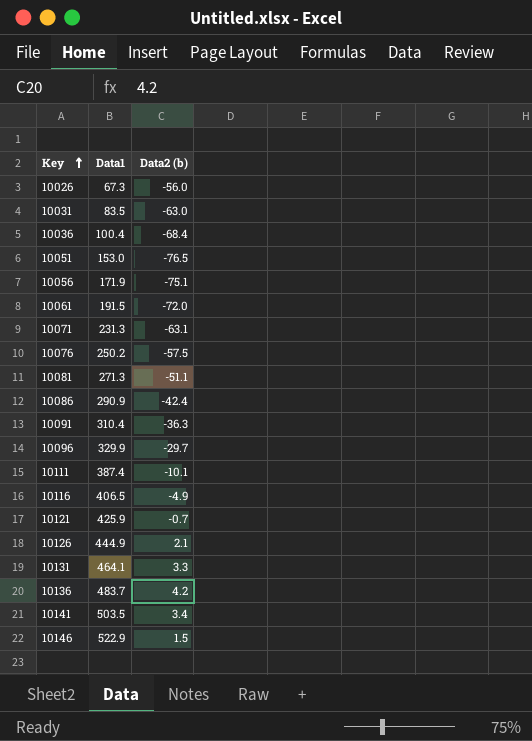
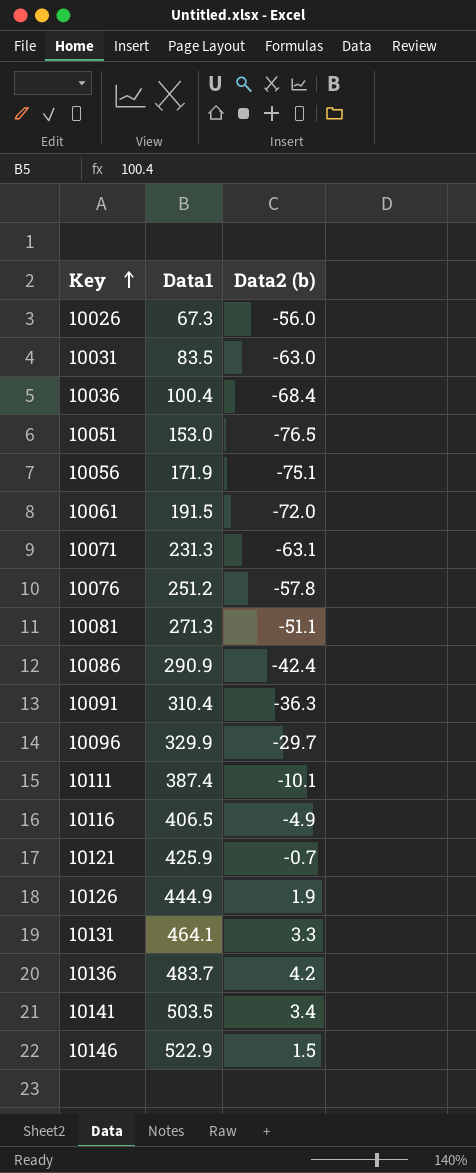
10076 | Data1: 250.2 -> 251.2
10076 | Data2 (b): -57.5 -> -57.8
10126 | Data2 (b): 2.1 -> 1.9

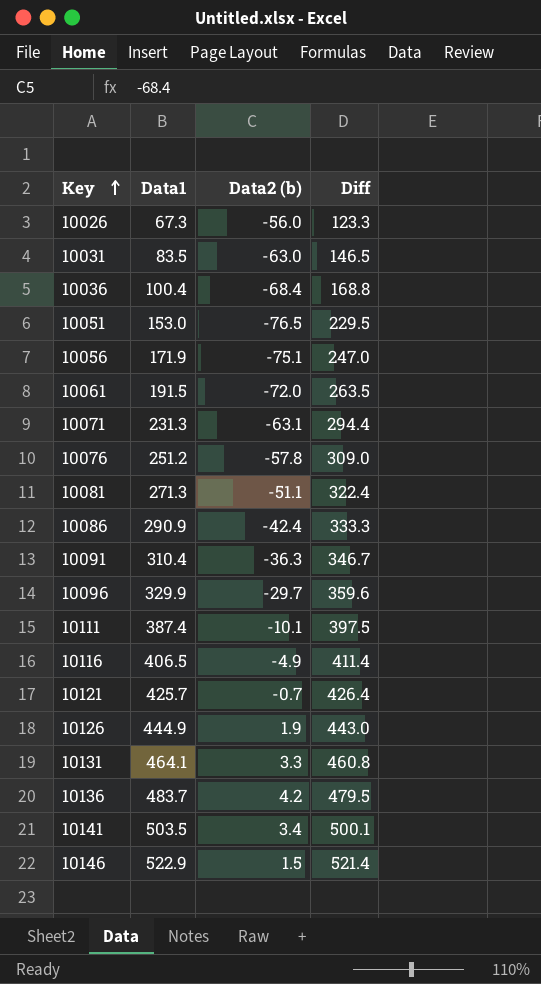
column Diff | formula: none -> [Data1] - [Data2 (b)]
10121 | Data1: 425.9 -> 425.7

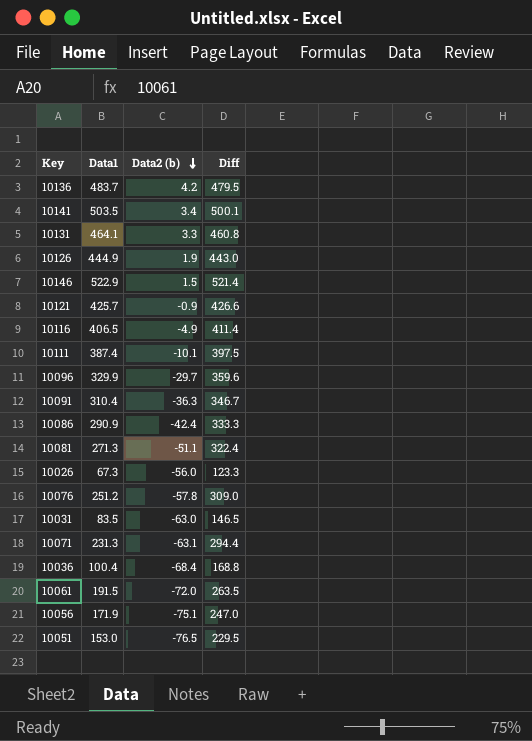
row order: Key ascending -> Data2 (b) descending
10121 | Data2 (b): -0.7 -> -0.9
10121 | Diff: 426.4 -> 426.6

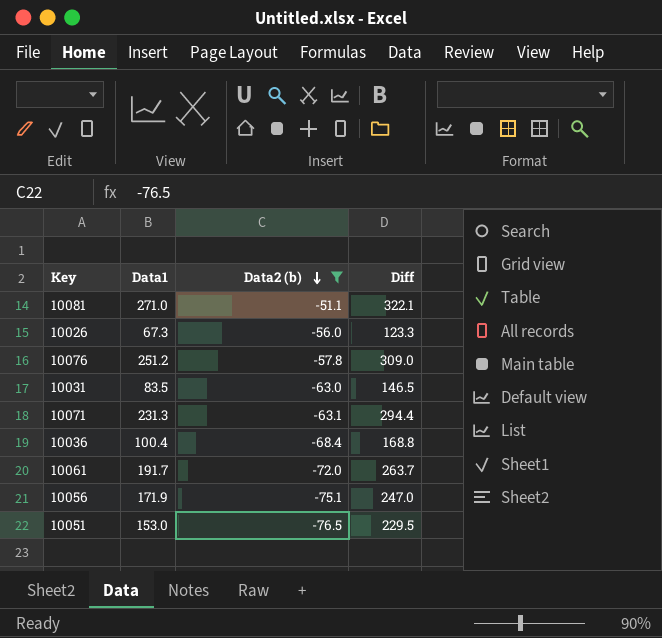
filter: none -> Data2 (b) <= -51.1
10081 | Data1: 271.3 -> 271.0
10081 | Diff: 322.4 -> 322.1
10061 | Data1: 191.5 -> 191.7
10061 | Diff: 263.5 -> 263.7

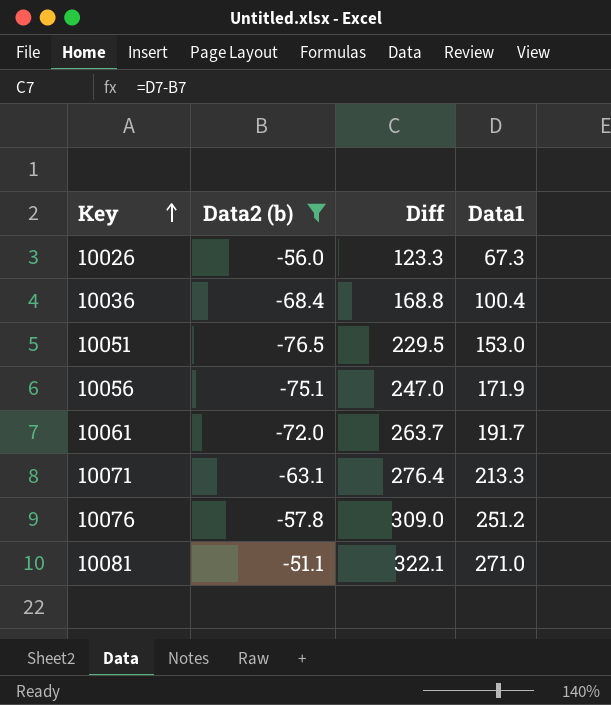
row order: Data2 (b) descending -> Key ascending
column Data1 | position: 2 -> 4
row 10031: 83.5 | -63.0 | 146.5 -> none
10071 | Diff: 294.4 -> 276.4
10071 | Data1: 231.3 -> 213.3

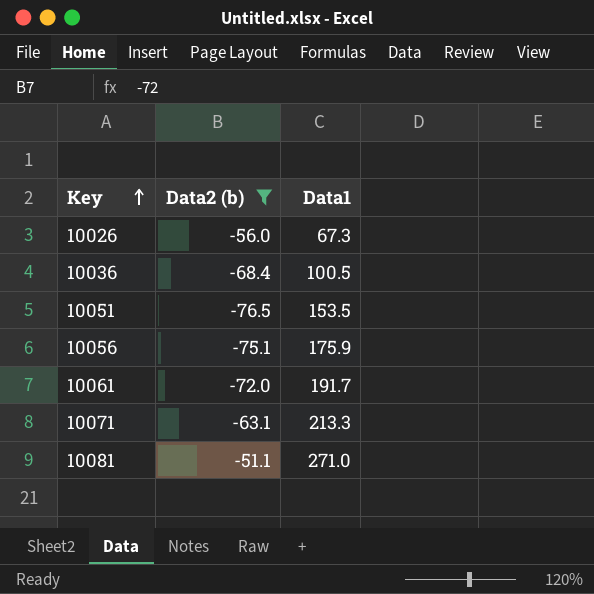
column Diff | formula: [Data1] - [Data2 (b)] -> none
row 10076: -57.8 | 309.0 | 251.2 -> none
10036 | Data1: 100.4 -> 100.5
10051 | Data1: 153.0 -> 153.5
10056 | Data1: 171.9 -> 175.9

